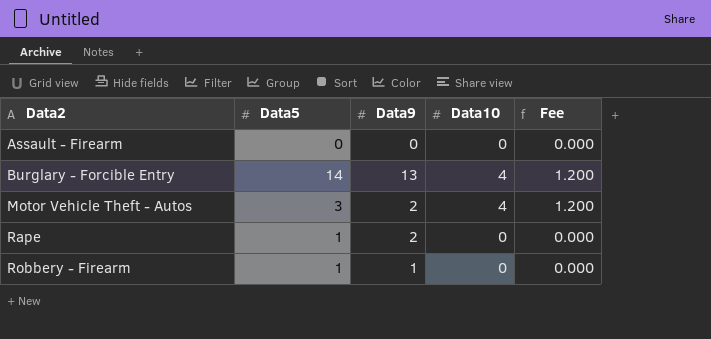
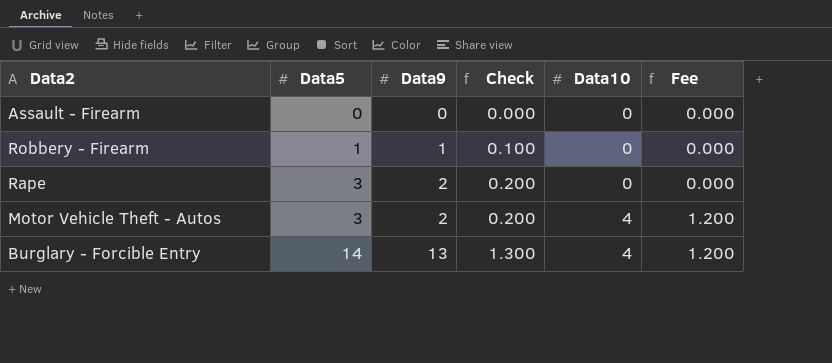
row order: Data2 ascending -> Data5 ascending
column Check | formula: none -> [Data9] * 0.1
Rape | Data5: 1 -> 3

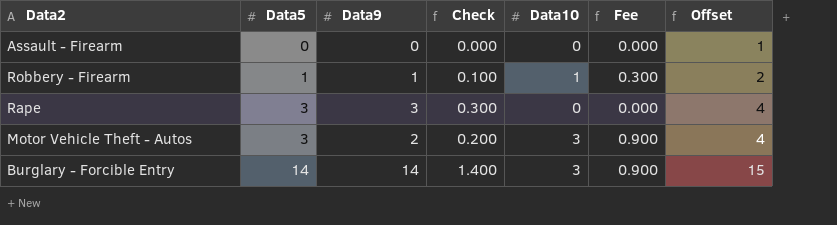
column Offset | formula: none -> [Data5] + 1
Robbery - Firearm | Data10: 0 -> 1
Robbery - Firearm | Fee: 0.000 -> 0.300
Rape | Data9: 2 -> 3
Rape | Check: 0.200 -> 0.300
Motor Vehicle Theft - Autos | Data10: 4 -> 3
Motor Vehicle Theft - Autos | Fee: 1.200 -> 0.900
Burglary - Forcible Entry | Data9: 13 -> 14
Burglary - Forcible Entry | Check: 1.300 -> 1.400
Burglary - Forcible Entry | Data10: 4 -> 3
Burglary - Forcible Entry | Fee: 1.200 -> 0.900

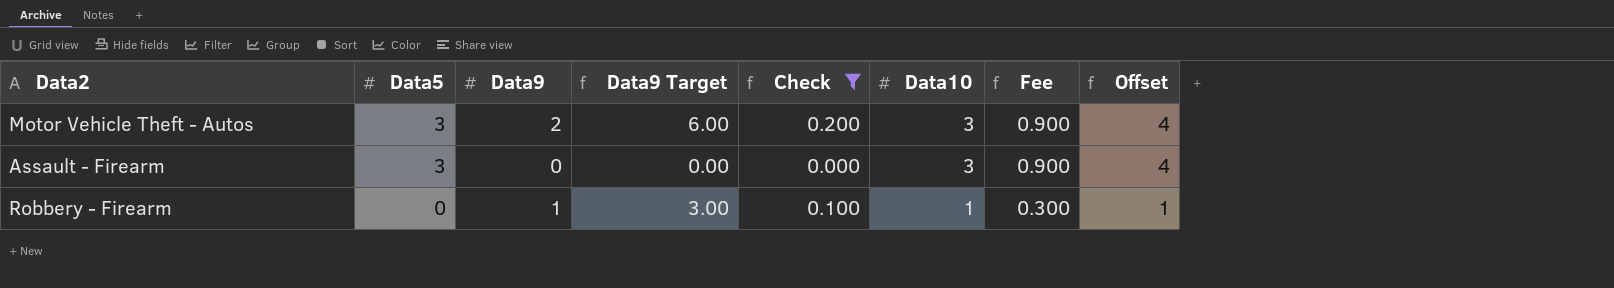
filter: none -> Check <= 0.200
row order: Data5 ascending -> Data5 descending
column Data9 Target | formula: none -> [Data9] * 3
Assault - Firearm | Data5: 0 -> 3
Assault - Firearm | Data10: 0 -> 3
Assault - Firearm | Fee: 0.000 -> 0.900
Assault - Firearm | Offset: 1 -> 4
Robbery - Firearm | Data5: 1 -> 0
Robbery - Firearm | Offset: 2 -> 1

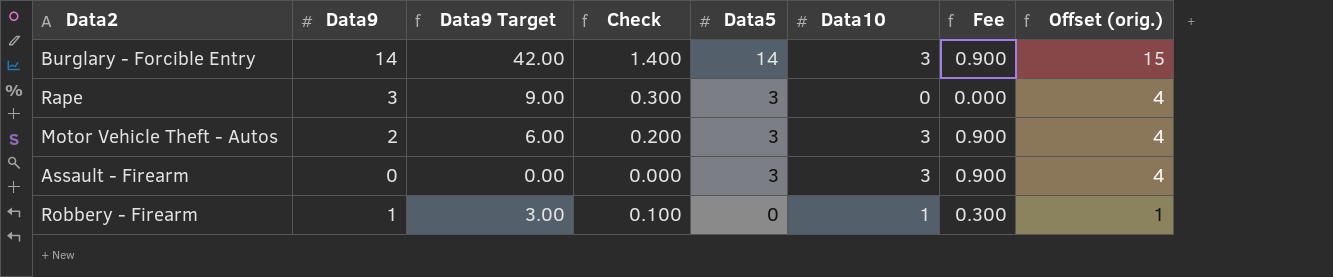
filter: Check <= 0.200 -> none
column Data5 | position: 2 -> 5
column name: Offset -> Offset (orig.)

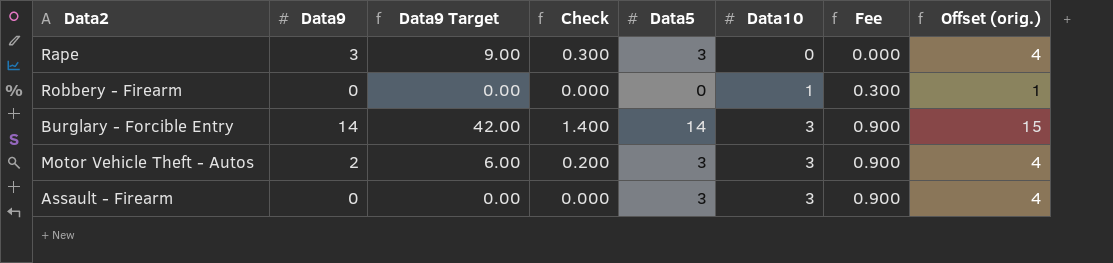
row order: Data5 descending -> Data10 ascending
Robbery - Firearm | Data9: 1 -> 0
Robbery - Firearm | Data9 Target: 3.00 -> 0.00
Robbery - Firearm | Check: 0.100 -> 0.000

